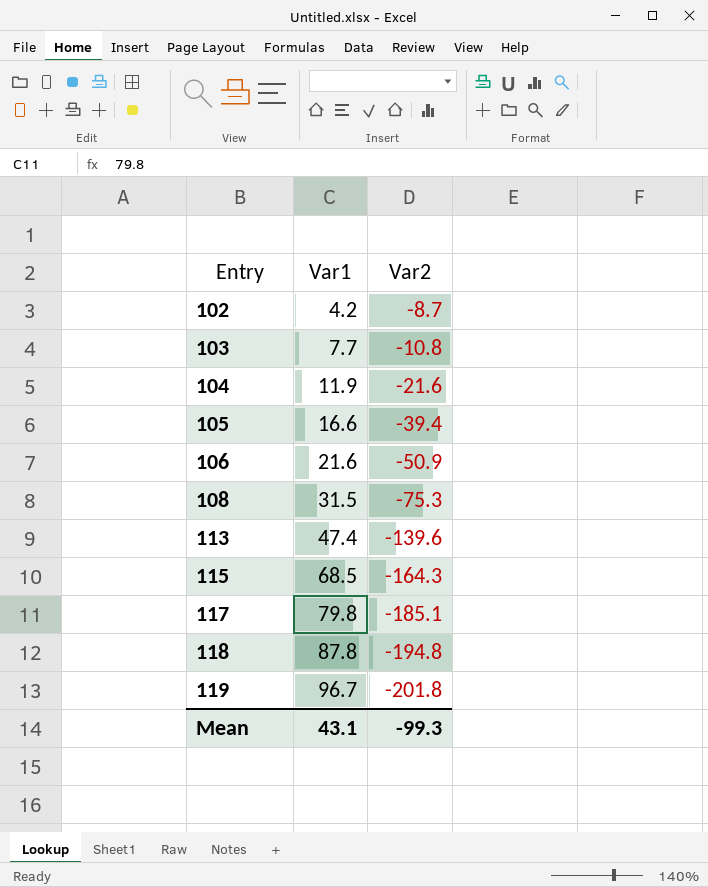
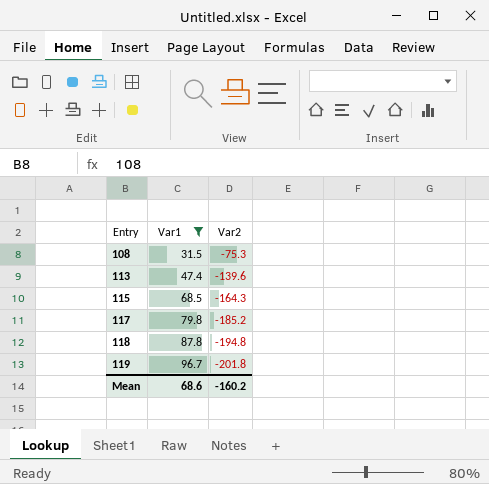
filter: none -> Var1 >= 31.5
117 | Var2: -185.1 -> -185.2
Mean | Var1: 43.1 -> 68.6
Mean | Var2: -99.3 -> -160.2

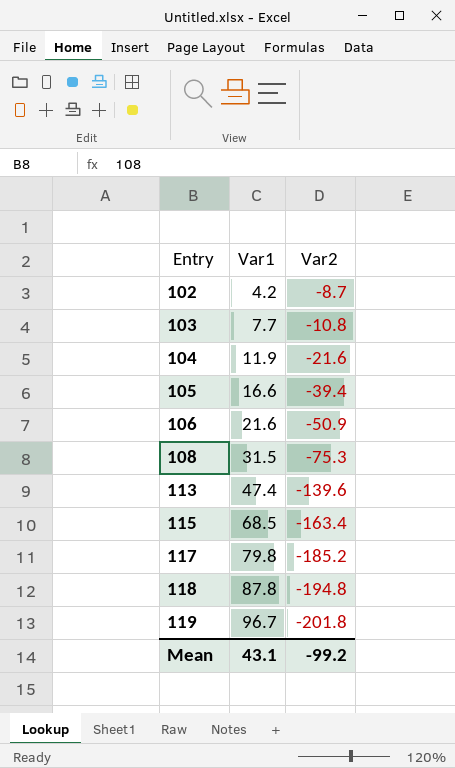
filter: Var1 >= 31.5 -> none
115 | Var2: -164.3 -> -163.4
Mean | Var1: 68.6 -> 43.1
Mean | Var2: -160.2 -> -99.2

